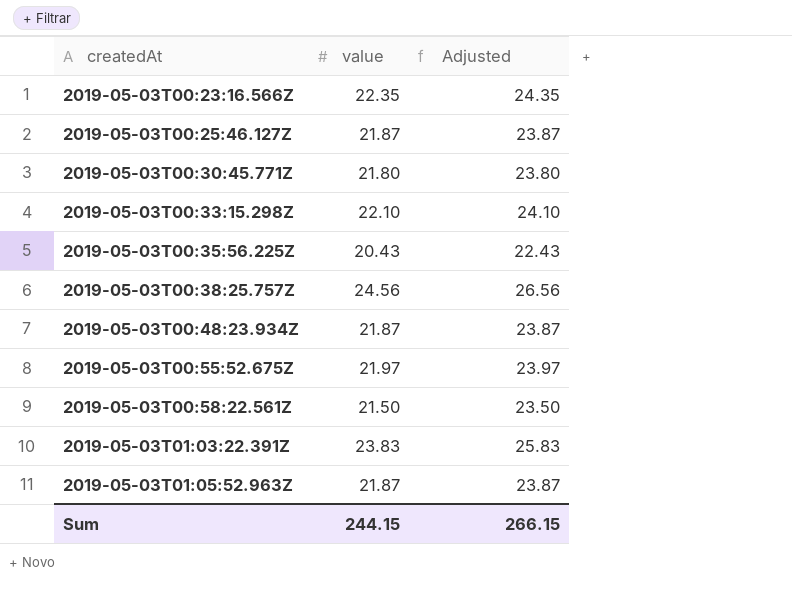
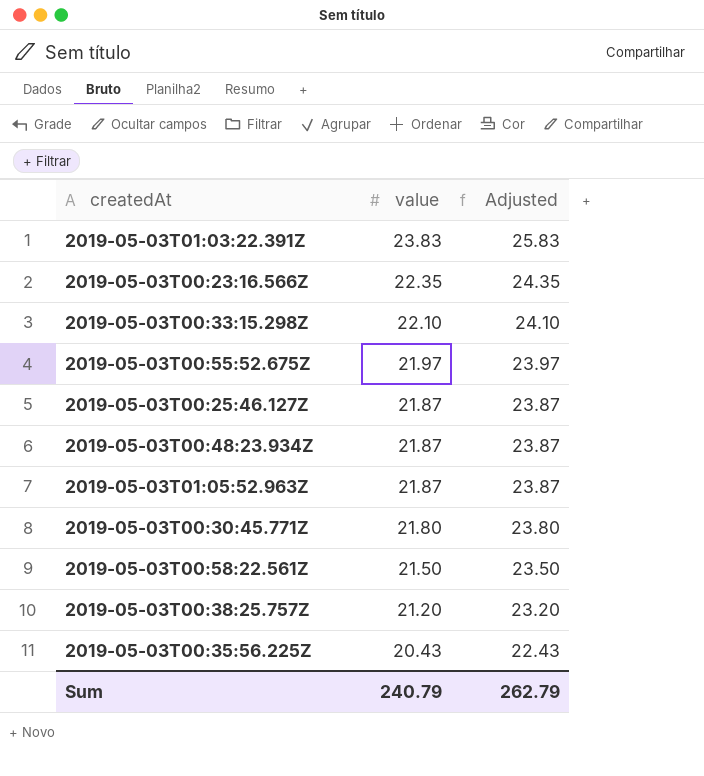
row order: createdAt ascending -> value descending
2019-05-03T00:38:25.757Z | value: 24.56 -> 21.20
2019-05-03T00:38:25.757Z | Adjusted: 26.56 -> 23.20
Sum | value: 244.15 -> 240.79
Sum | Adjusted: 266.15 -> 262.79

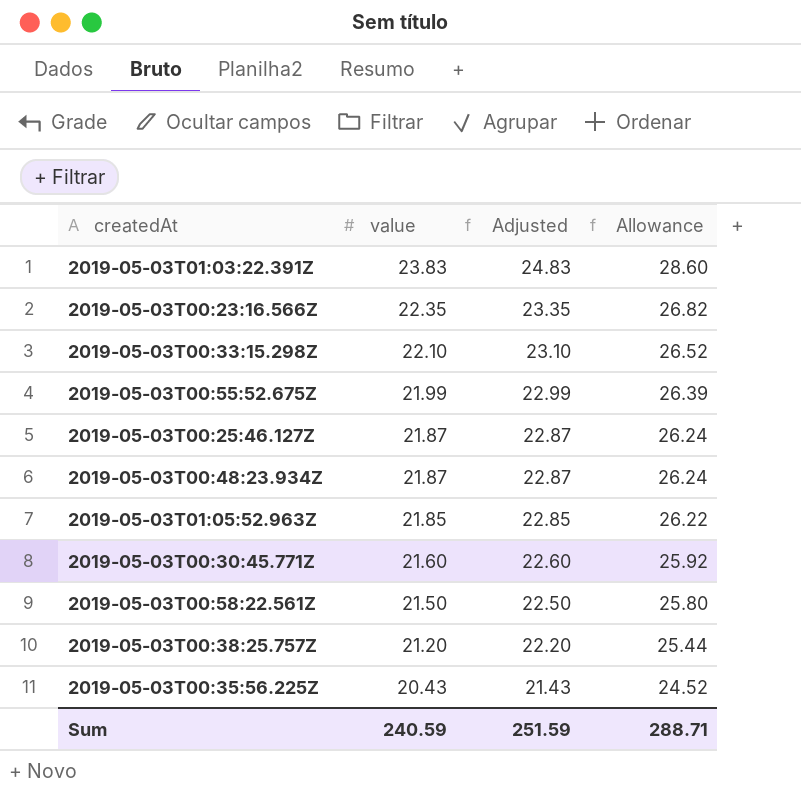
column Adjusted | formula: [value] + 2 -> [value] + 1
column Allowance | formula: none -> [value] * 1.2
2019-05-03T00:55:52.675Z | value: 21.97 -> 21.99
2019-05-03T01:05:52.963Z | value: 21.87 -> 21.85
2019-05-03T00:30:45.771Z | value: 21.80 -> 21.60
Sum | value: 240.79 -> 240.59
Sum | Adjusted: 262.79 -> 251.59

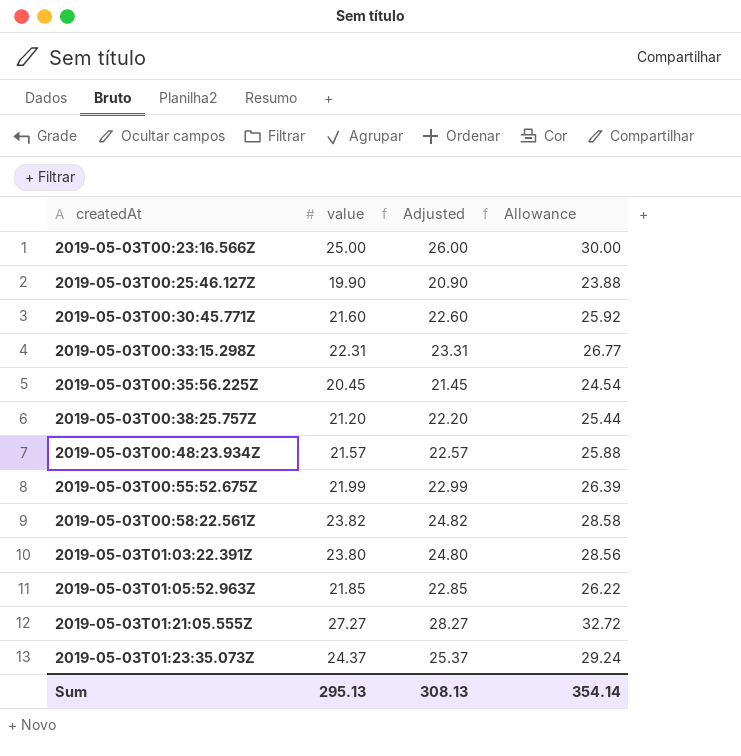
row order: value descending -> createdAt ascending
2019-05-03T00:23:16.566Z | value: 22.35 -> 25.00
2019-05-03T00:23:16.566Z | Adjusted: 23.35 -> 26.00
2019-05-03T00:23:16.566Z | Allowance: 26.82 -> 30.00
2019-05-03T00:25:46.127Z | value: 21.87 -> 19.90
2019-05-03T00:25:46.127Z | Adjusted: 22.87 -> 20.90
2019-05-03T00:25:46.127Z | Allowance: 26.24 -> 23.88
2019-05-03T00:33:15.298Z | value: 22.10 -> 22.31
2019-05-03T00:33:15.298Z | Adjusted: 23.10 -> 23.31
2019-05-03T00:33:15.298Z | Allowance: 26.52 -> 26.77
2019-05-03T00:35:56.225Z | value: 20.43 -> 20.45
2019-05-03T00:35:56.225Z | Adjusted: 21.43 -> 21.45
2019-05-03T00:35:56.225Z | Allowance: 24.52 -> 24.54
2019-05-03T00:48:23.934Z | value: 21.87 -> 21.57
2019-05-03T00:48:23.934Z | Adjusted: 22.87 -> 22.57
2019-05-03T00:48:23.934Z | Allowance: 26.24 -> 25.88
2019-05-03T00:58:22.561Z | value: 21.50 -> 23.82
2019-05-03T00:58:22.561Z | Adjusted: 22.50 -> 24.82
2019-05-03T00:58:22.561Z | Allowance: 25.80 -> 28.58
2019-05-03T01:03:22.391Z | value: 23.83 -> 23.80
2019-05-03T01:03:22.391Z | Adjusted: 24.83 -> 24.80
2019-05-03T01:03:22.391Z | Allowance: 28.60 -> 28.56
row 2019-05-03T01:21:05.555Z: none -> 27.27 | 28.27 | 32.72
row 2019-05-03T01:23:35.073Z: none -> 24.37 | 25.37 | 29.24
Sum | value: 240.59 -> 295.13
Sum | Adjusted: 251.59 -> 308.13
Sum | Allowance: 288.71 -> 354.14

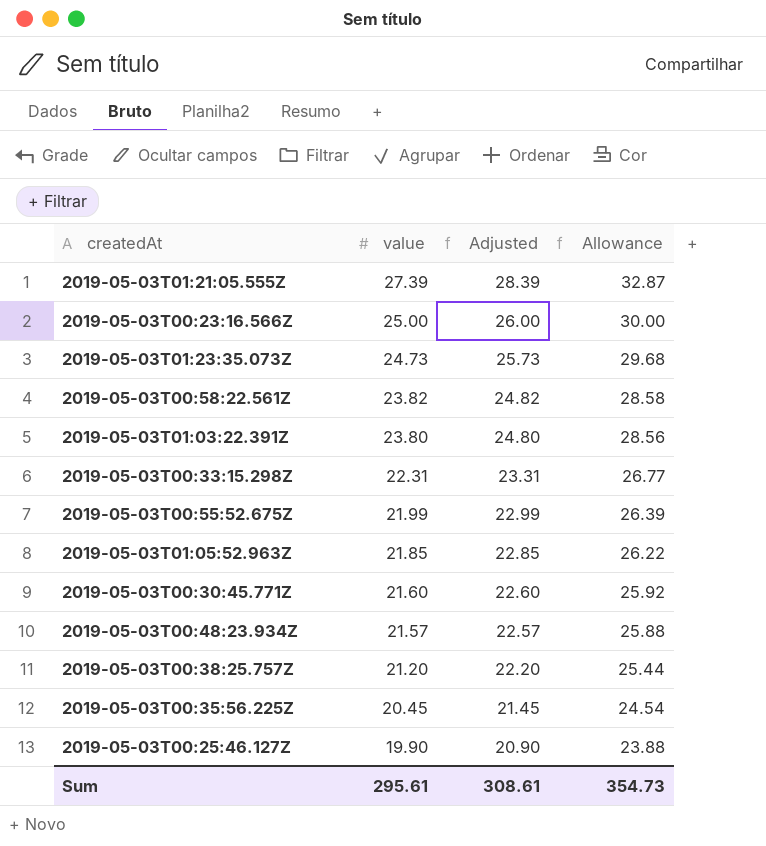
row order: createdAt ascending -> value descending
2019-05-03T01:21:05.555Z | value: 27.27 -> 27.39
2019-05-03T01:21:05.555Z | Adjusted: 28.27 -> 28.39
2019-05-03T01:21:05.555Z | Allowance: 32.72 -> 32.87
2019-05-03T01:23:35.073Z | value: 24.37 -> 24.73
2019-05-03T01:23:35.073Z | Adjusted: 25.37 -> 25.73
2019-05-03T01:23:35.073Z | Allowance: 29.24 -> 29.68
Sum | value: 295.13 -> 295.61
Sum | Adjusted: 308.13 -> 308.61
Sum | Allowance: 354.14 -> 354.73

